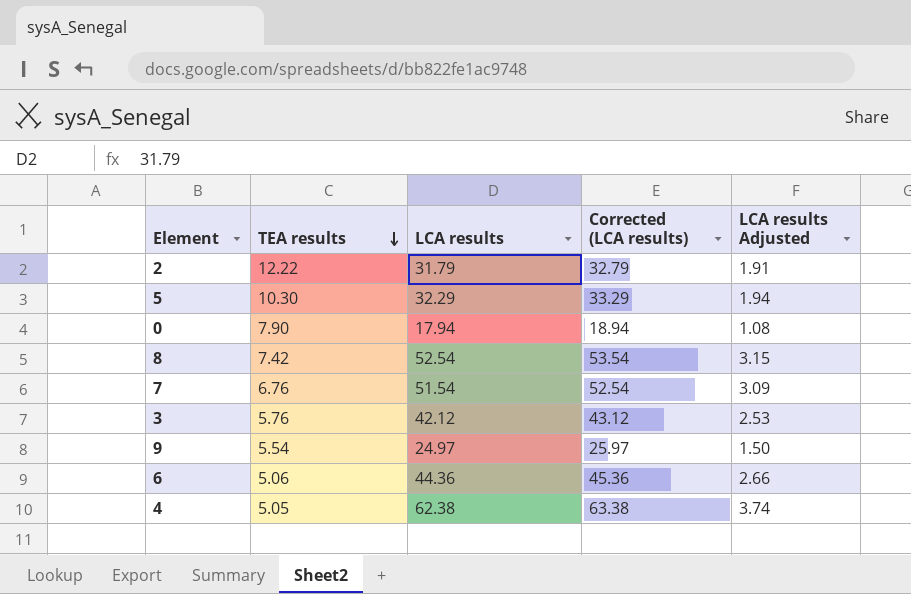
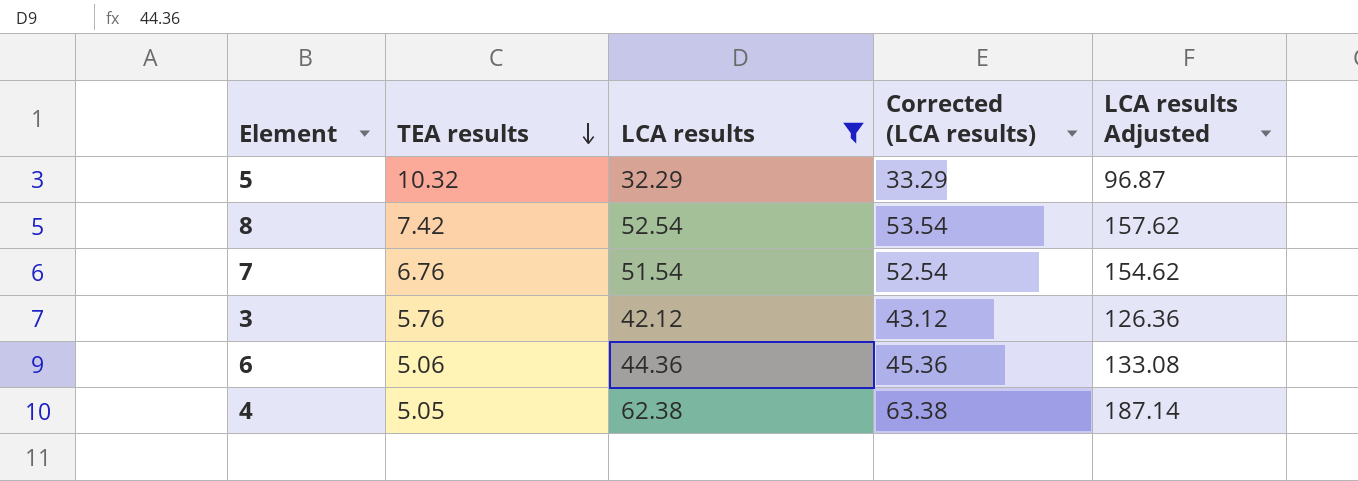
filter: none -> LCA results >= 32.29
column LCA results Adjusted | formula: [LCA results] * 0.06 -> [LCA results] * 3
5 | TEA results: 10.30 -> 10.32

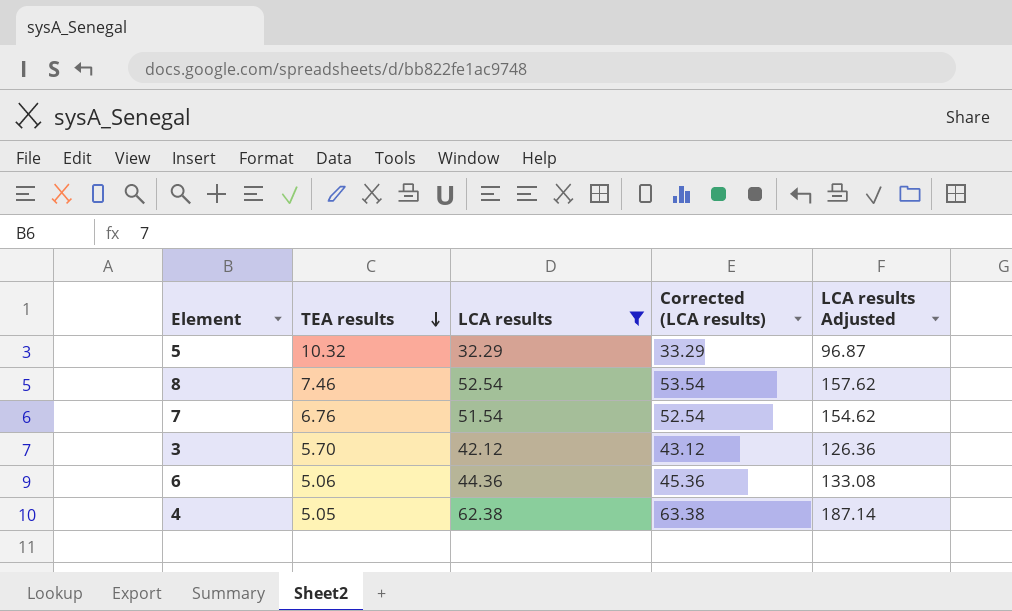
8 | TEA results: 7.42 -> 7.46
3 | TEA results: 5.76 -> 5.70

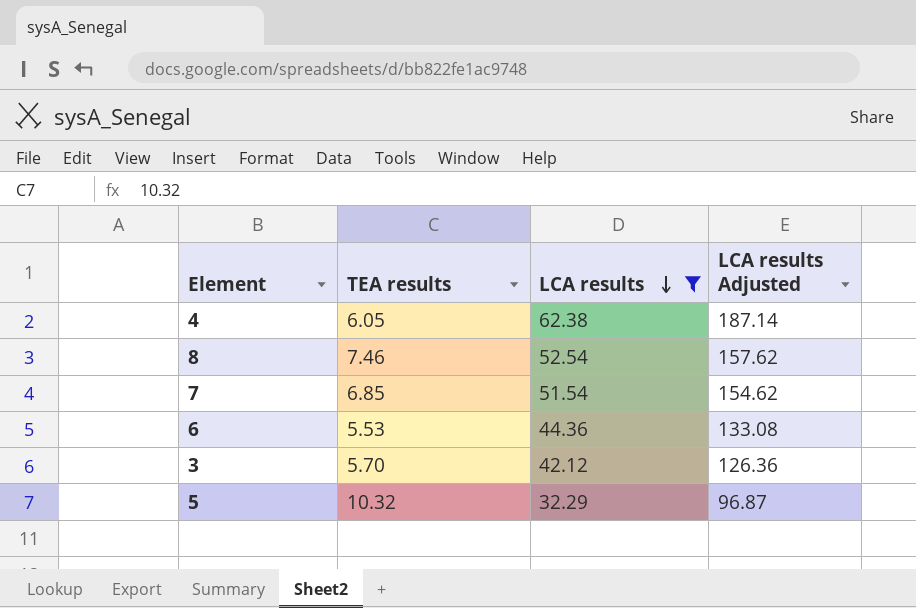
row order: TEA results descending -> LCA results descending
column Corrected (LCA results) | formula: [LCA results] + 1 -> none
4 | TEA results: 5.05 -> 6.05
7 | TEA results: 6.76 -> 6.85
6 | TEA results: 5.06 -> 5.53

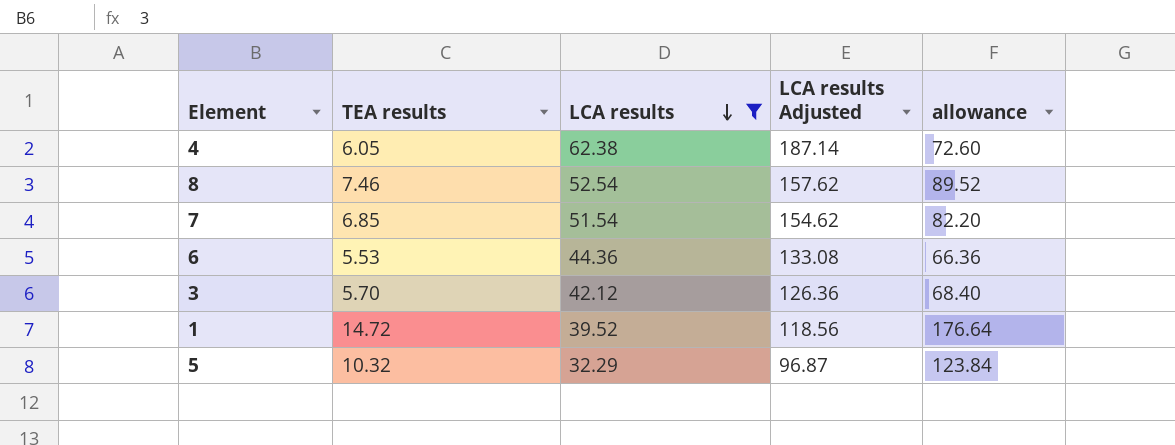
column allowance | formula: none -> [TEA results] * 12
row 1: none -> 14.72 | 39.52 | 118.56 | 176.64

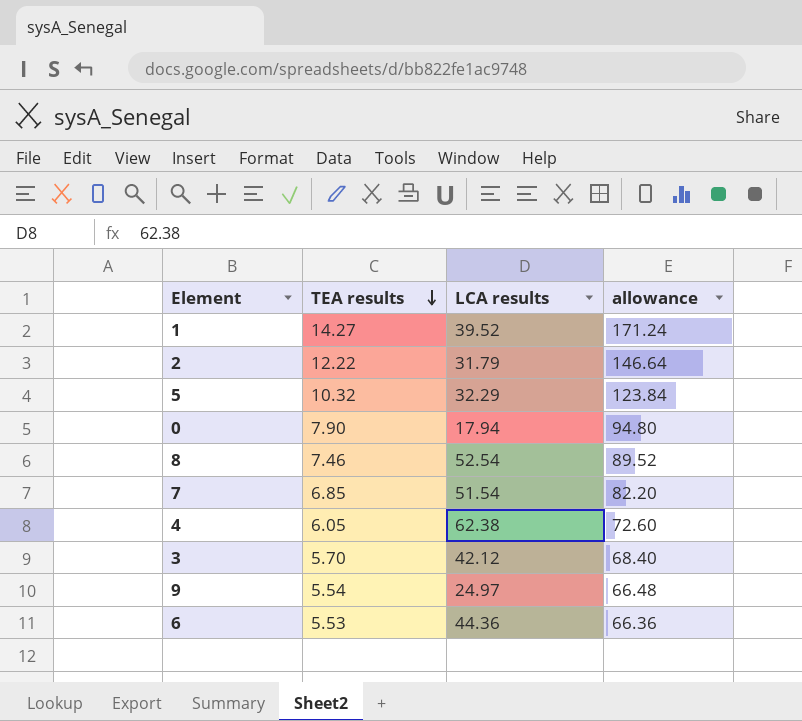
filter: LCA results >= 32.29 -> none
row order: LCA results descending -> TEA results descending
column LCA results Adjusted | formula: [LCA results] * 3 -> none
1 | TEA results: 14.72 -> 14.27
1 | allowance: 176.64 -> 171.24

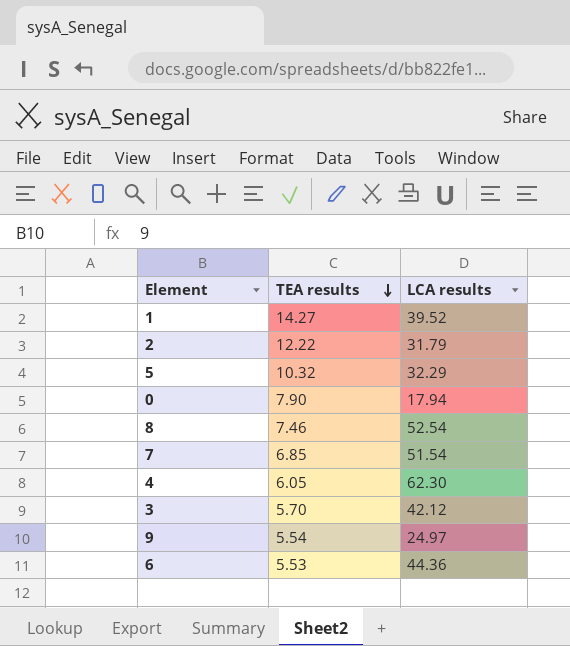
column allowance | formula: [TEA results] * 12 -> none
4 | LCA results: 62.38 -> 62.30

